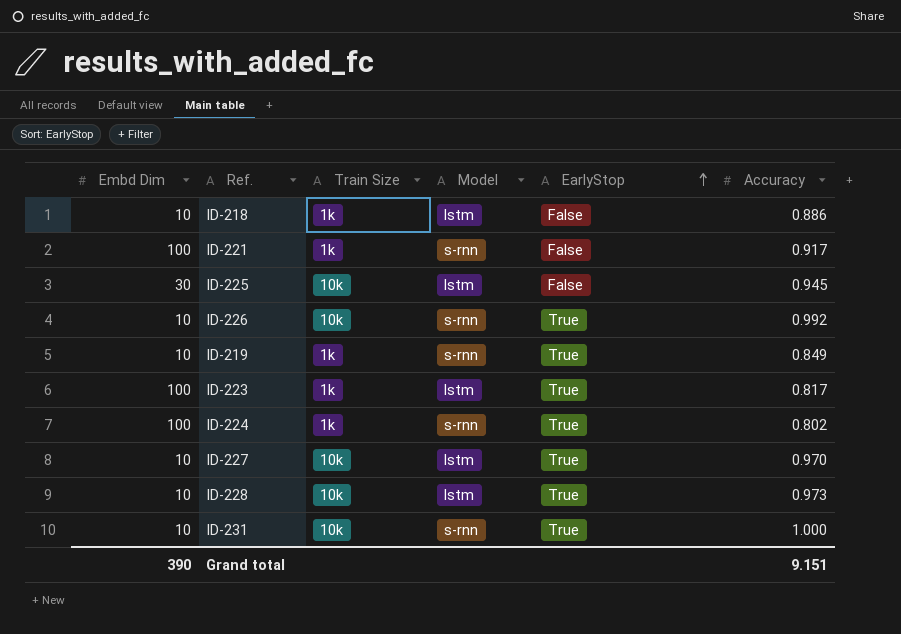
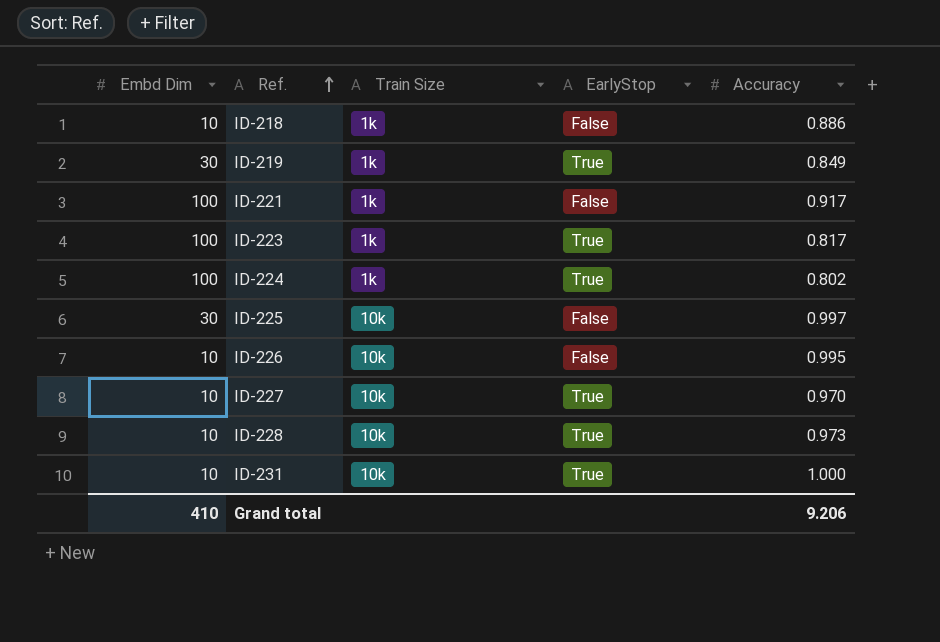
row order: EarlyStop ascending -> Ref. ascending
column Model | position: 4 -> none
ID-219 | Embd Dim: 10 -> 30
ID-225 | Accuracy: 0.945 -> 0.997
ID-226 | EarlyStop: True -> False
ID-226 | Accuracy: 0.992 -> 0.995
Grand total | Embd Dim: 390 -> 410
Grand total | Accuracy: 9.151 -> 9.206

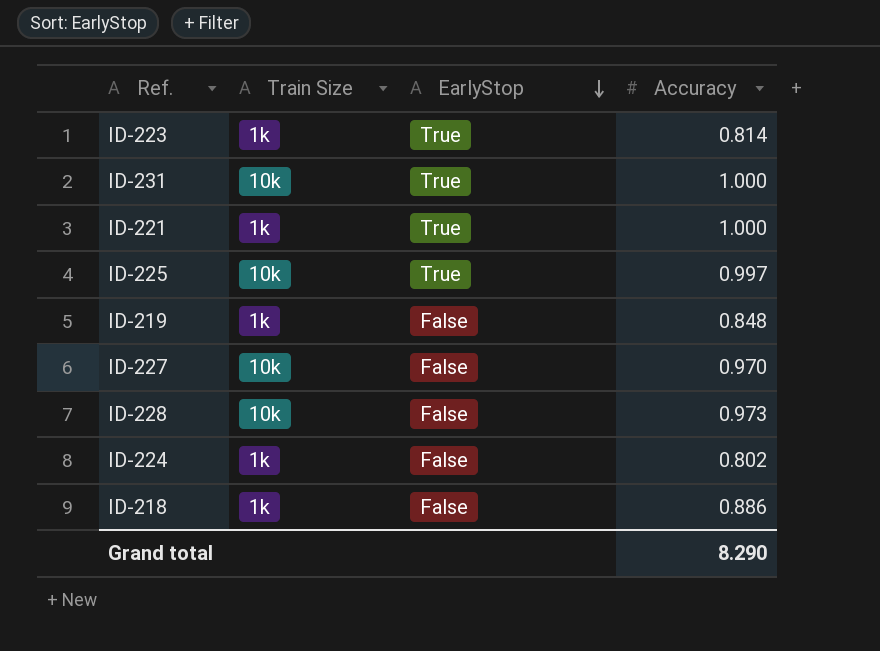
row order: Ref. ascending -> EarlyStop descending
column Embd Dim | position: 1 -> none
row ID-226: 10 | 10k | False | 0.995 -> none
ID-223 | Accuracy: 0.817 -> 0.814
ID-221 | EarlyStop: False -> True
ID-221 | Accuracy: 0.917 -> 1.000
ID-225 | EarlyStop: False -> True
ID-219 | EarlyStop: True -> False
ID-219 | Accuracy: 0.849 -> 0.848
ID-227 | EarlyStop: True -> False
ID-228 | EarlyStop: True -> False
ID-224 | EarlyStop: True -> False
Grand total | Accuracy: 9.206 -> 8.290

